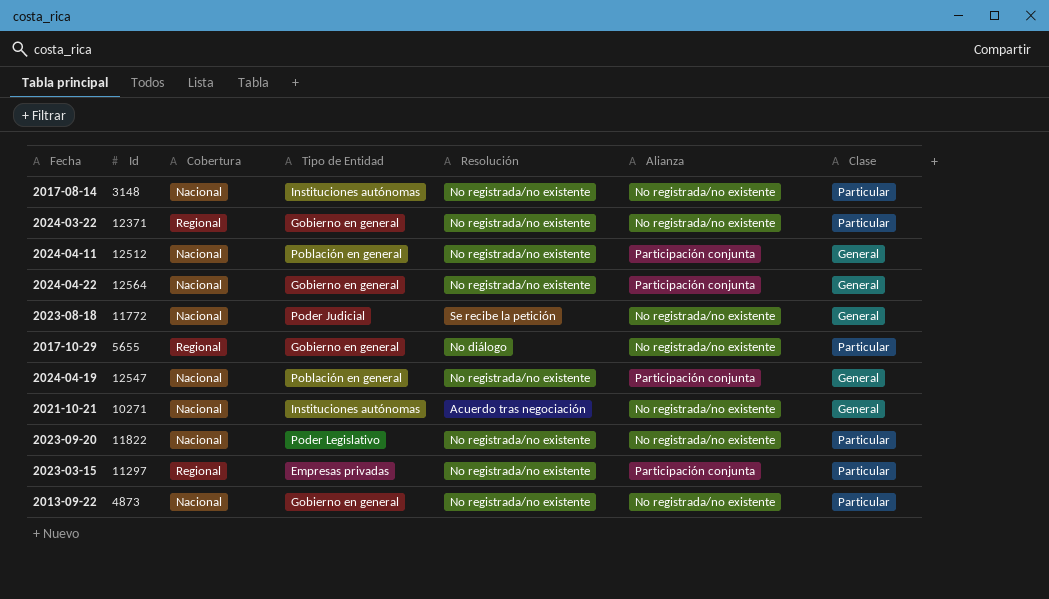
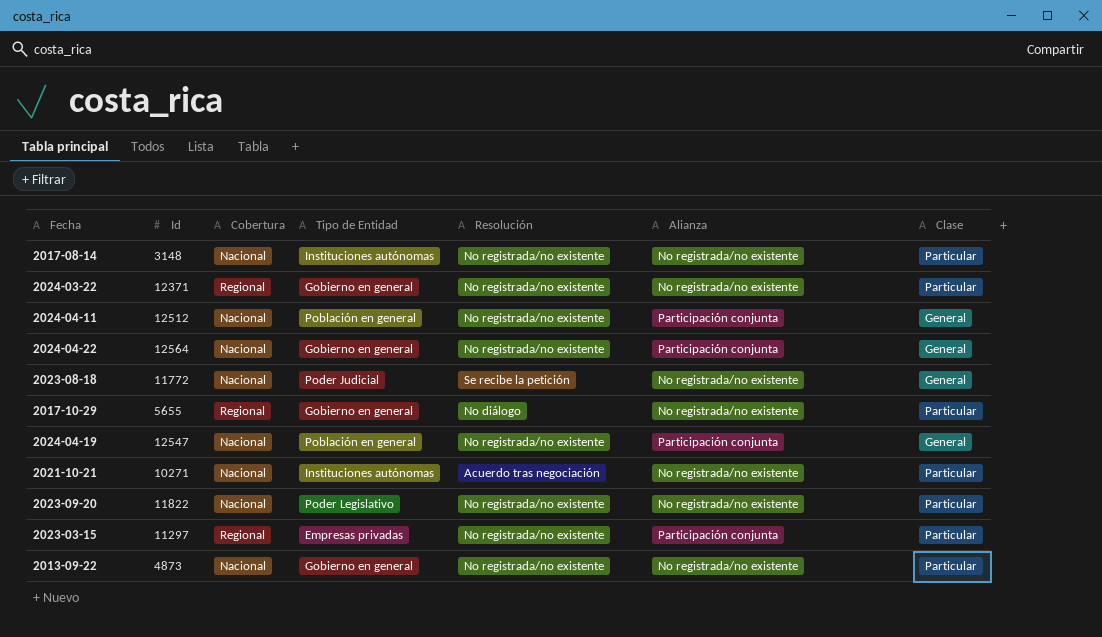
2021-10-21 | Clase: General -> Particular

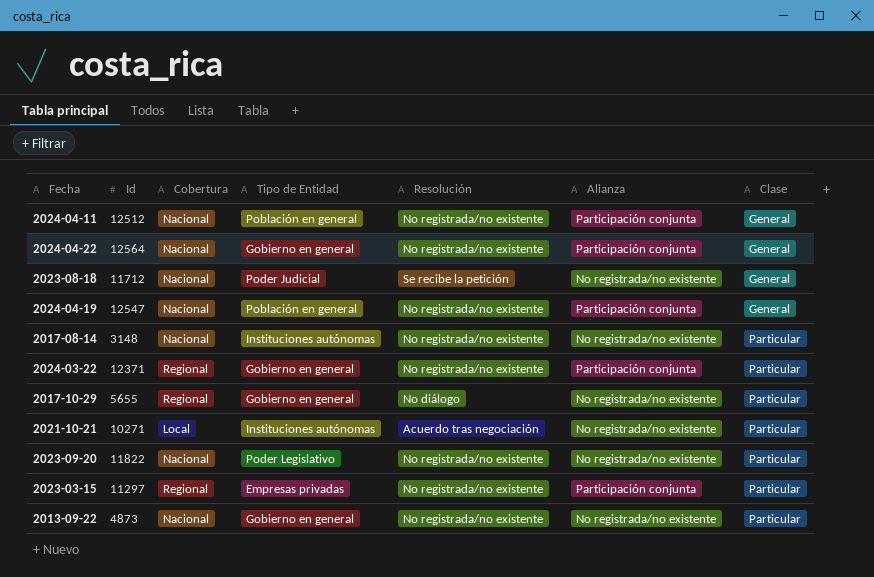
row order: none -> Clase ascending
2023-08-18 | Id: 11772 -> 11712
2024-03-22 | Alianza: No registrada/no existente -> Participación conjunta
2021-10-21 | Cobertura: Nacional -> Local

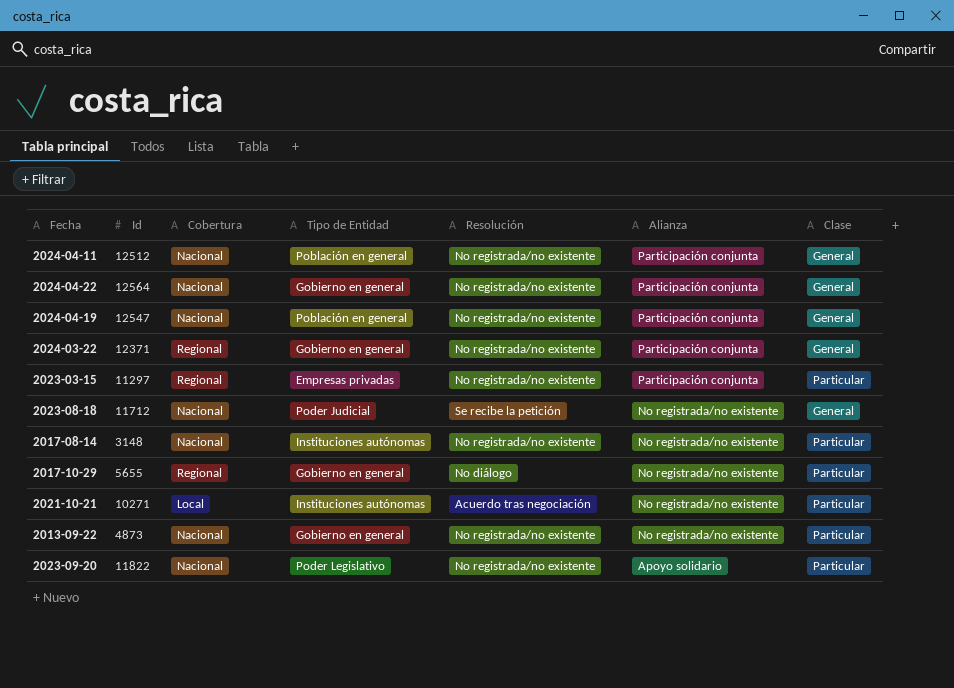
row order: Clase ascending -> Alianza descending
2024-03-22 | Clase: Particular -> General
2023-09-20 | Alianza: No registrada/no existente -> Apoyo solidario

